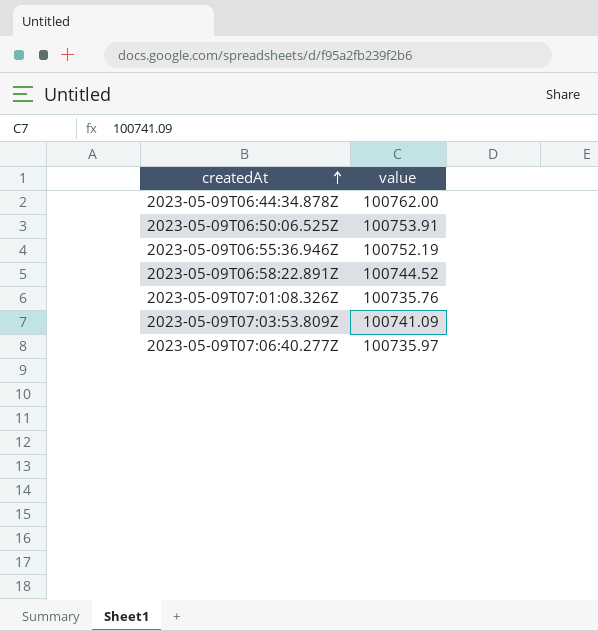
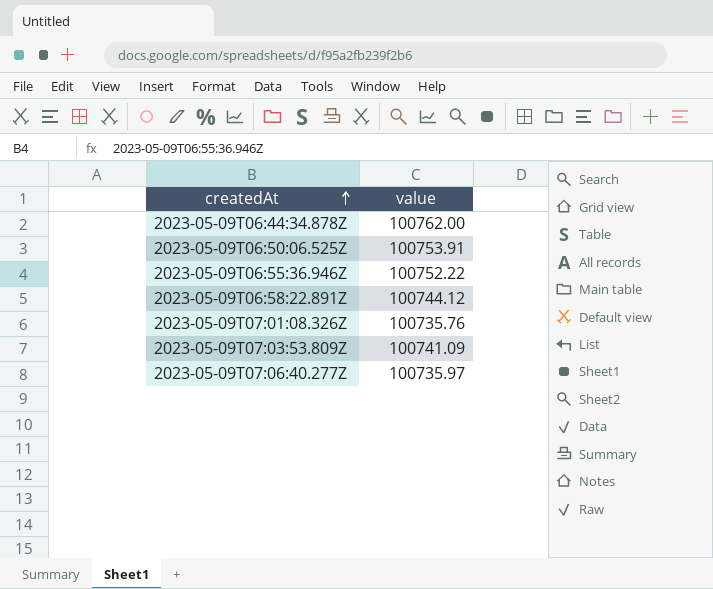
2023-05-09T06:55:36.946Z | value: 100752.19 -> 100752.22
2023-05-09T06:58:22.891Z | value: 100744.52 -> 100744.12

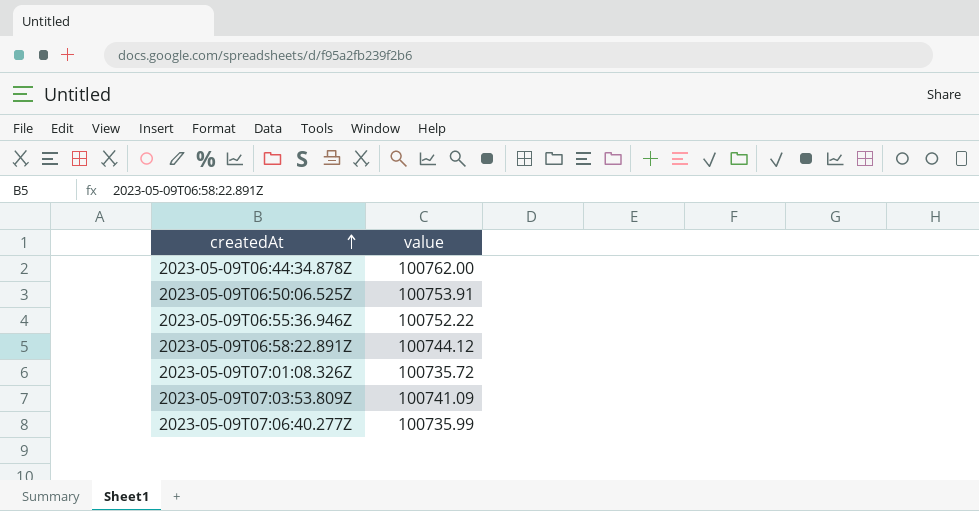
2023-05-09T07:01:08.326Z | value: 100735.76 -> 100735.72
2023-05-09T07:06:40.277Z | value: 100735.97 -> 100735.99

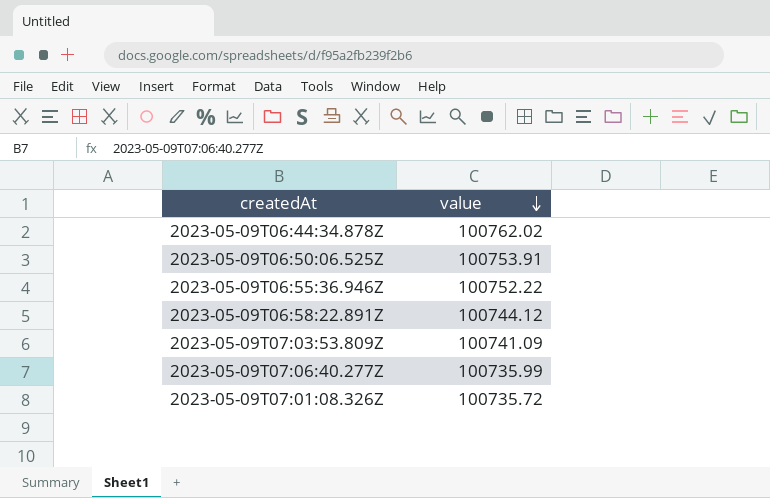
row order: createdAt ascending -> value descending
2023-05-09T06:44:34.878Z | value: 100762.00 -> 100762.02

